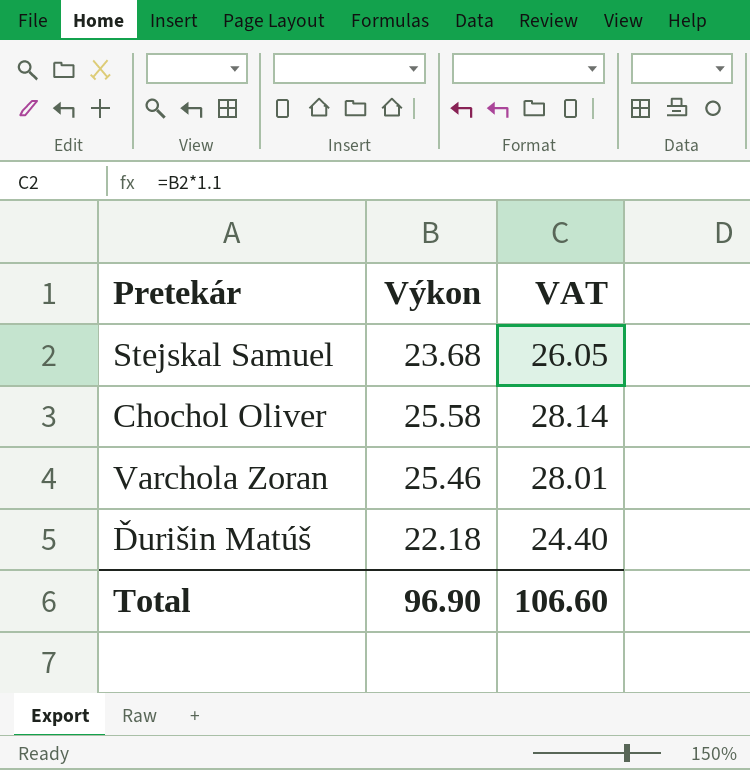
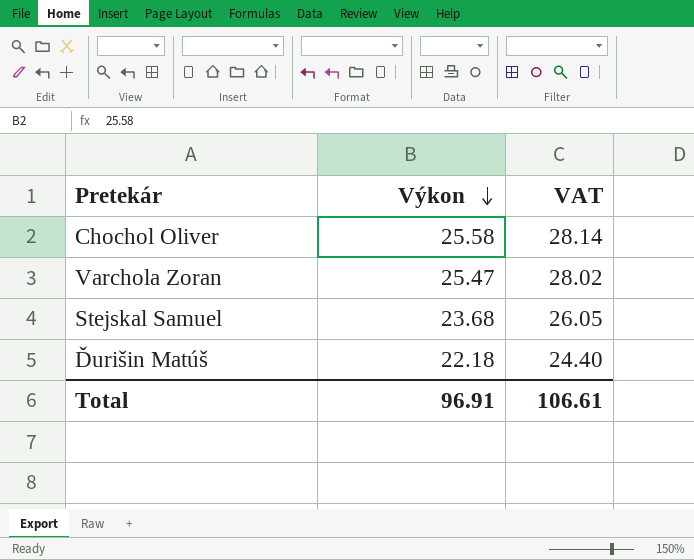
row order: none -> Výkon descending
Varchola Zoran | Výkon: 25.46 -> 25.47
Varchola Zoran | VAT: 28.01 -> 28.02
Total | Výkon: 96.90 -> 96.91
Total | VAT: 106.60 -> 106.61

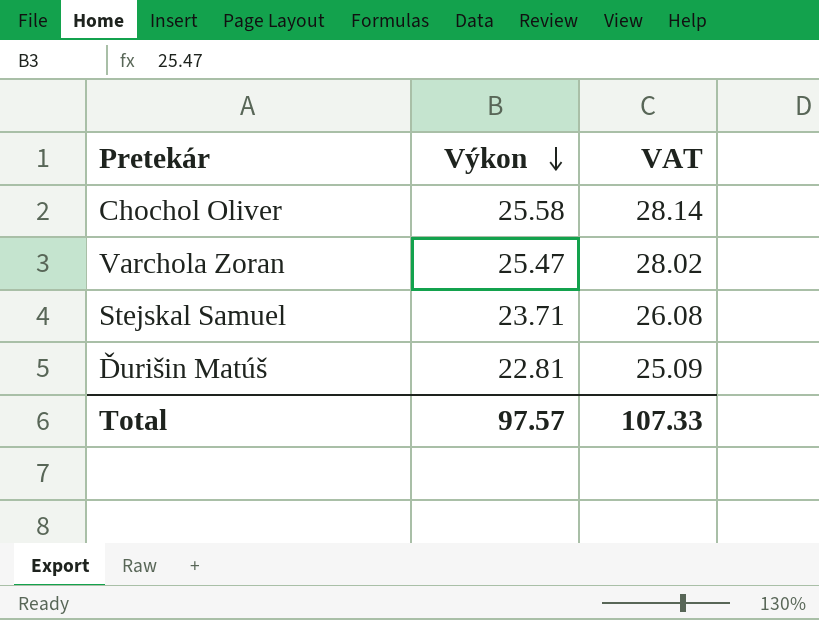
Stejskal Samuel | Výkon: 23.68 -> 23.71
Stejskal Samuel | VAT: 26.05 -> 26.08
Ďurišin Matúš | Výkon: 22.18 -> 22.81
Ďurišin Matúš | VAT: 24.40 -> 25.09
Total | Výkon: 96.91 -> 97.57
Total | VAT: 106.61 -> 107.33

